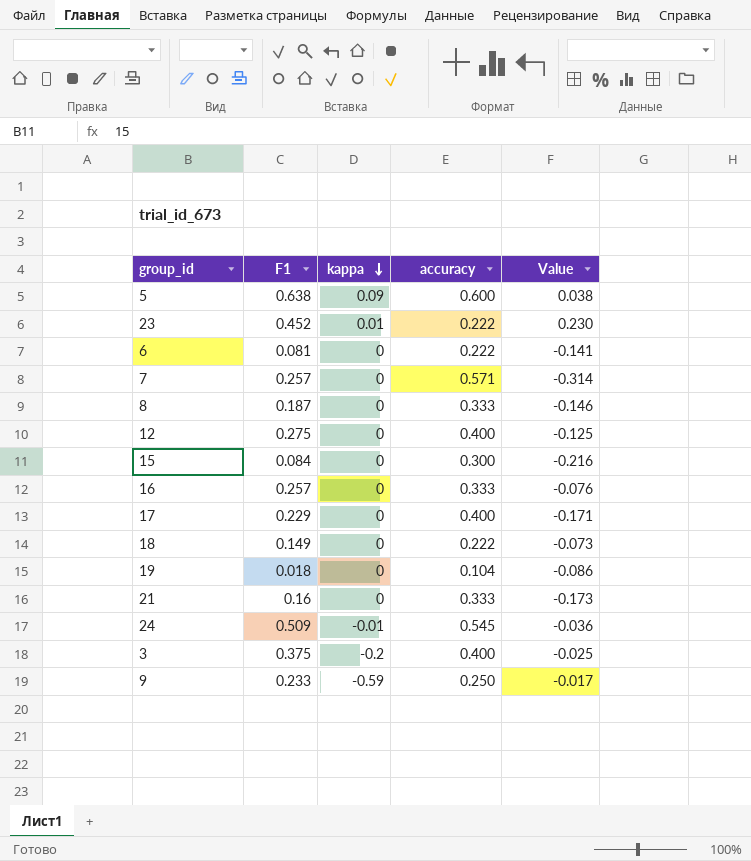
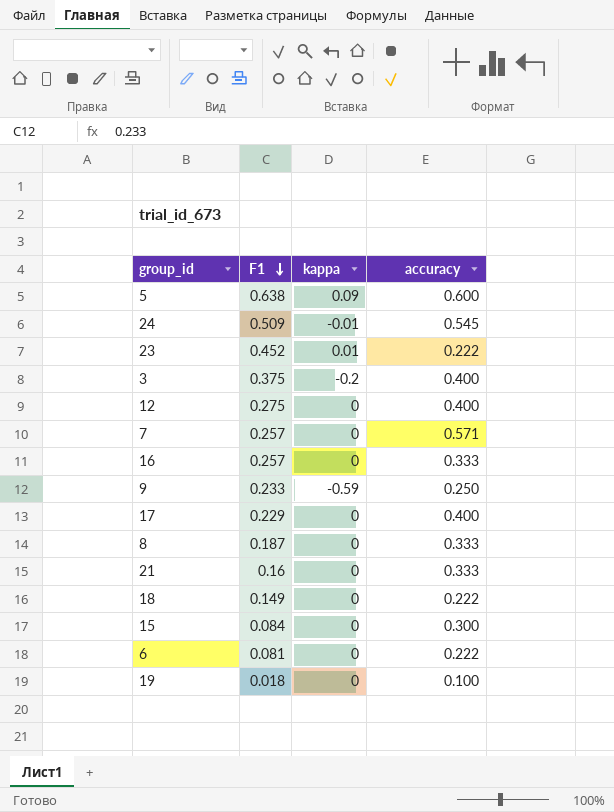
row order: kappa descending -> F1 descending
column Value | formula: [F1] - [accuracy] -> none
19 | accuracy: 0.104 -> 0.100

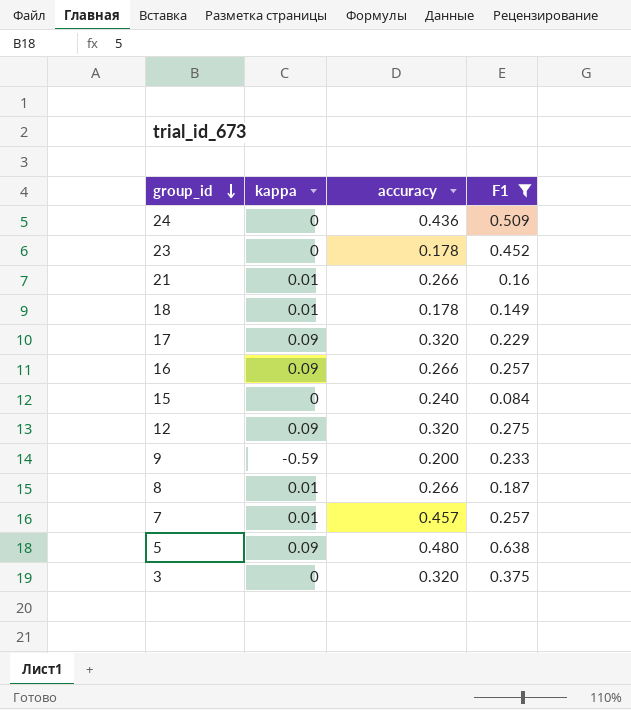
filter: none -> F1 >= 0.084
row order: F1 descending -> group_id descending
column F1 | position: 2 -> 4
24 | kappa: -0.01 -> 0
24 | accuracy: 0.545 -> 0.436
23 | kappa: 0.01 -> 0
23 | accuracy: 0.222 -> 0.178
21 | kappa: 0 -> 0.01
21 | accuracy: 0.333 -> 0.266
18 | kappa: 0 -> 0.01
18 | accuracy: 0.222 -> 0.178
17 | kappa: 0 -> 0.09
17 | accuracy: 0.400 -> 0.320
16 | kappa: 0 -> 0.09
16 | accuracy: 0.333 -> 0.266
15 | accuracy: 0.300 -> 0.240
12 | kappa: 0 -> 0.09
12 | accuracy: 0.400 -> 0.320
9 | accuracy: 0.250 -> 0.200
8 | kappa: 0 -> 0.01
8 | accuracy: 0.333 -> 0.266
7 | kappa: 0 -> 0.01
7 | accuracy: 0.571 -> 0.457
5 | accuracy: 0.600 -> 0.480
3 | kappa: -0.2 -> 0
3 | accuracy: 0.400 -> 0.320

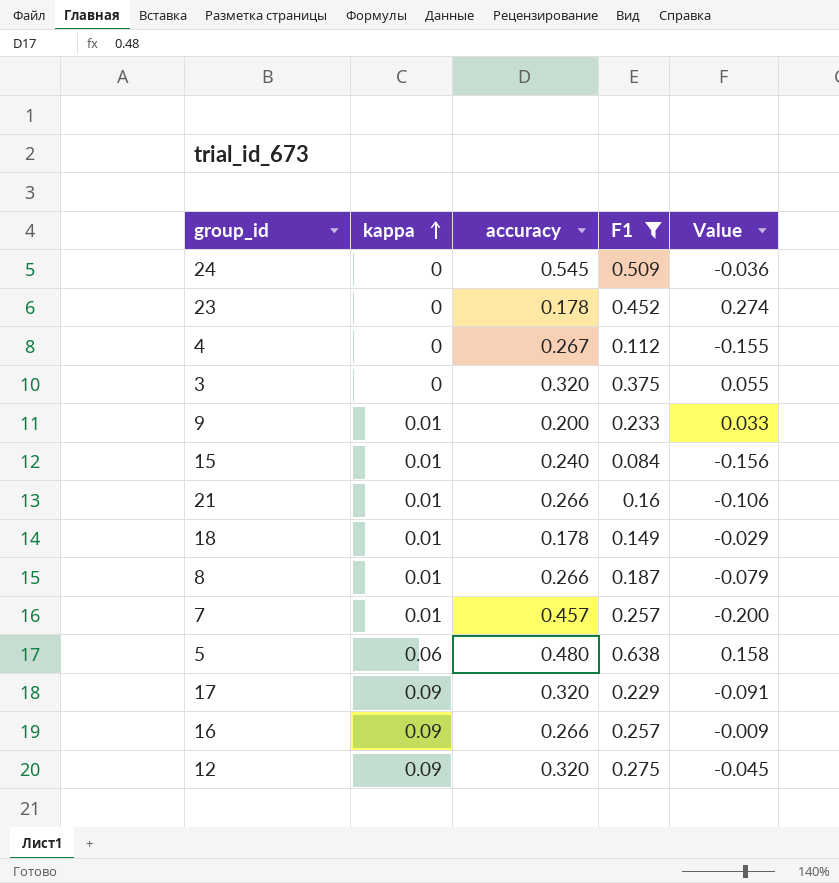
row order: group_id descending -> kappa ascending
column Value | formula: none -> [F1] - [accuracy]
24 | accuracy: 0.436 -> 0.545
row 4: none -> 0 | 0.267 | 0.112 | -0.155
9 | kappa: -0.59 -> 0.01
15 | kappa: 0 -> 0.01
5 | kappa: 0.09 -> 0.06

